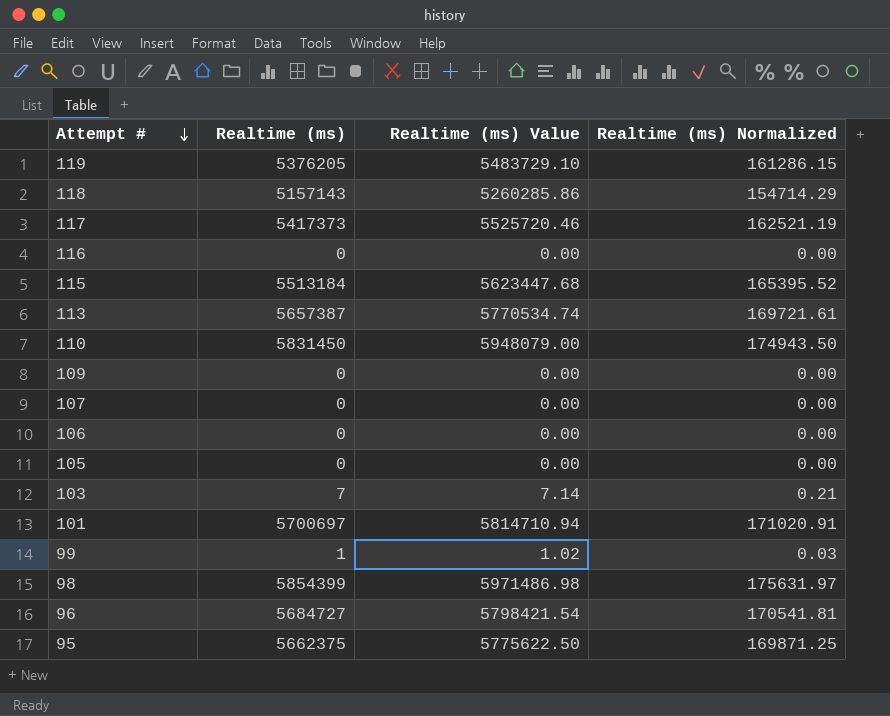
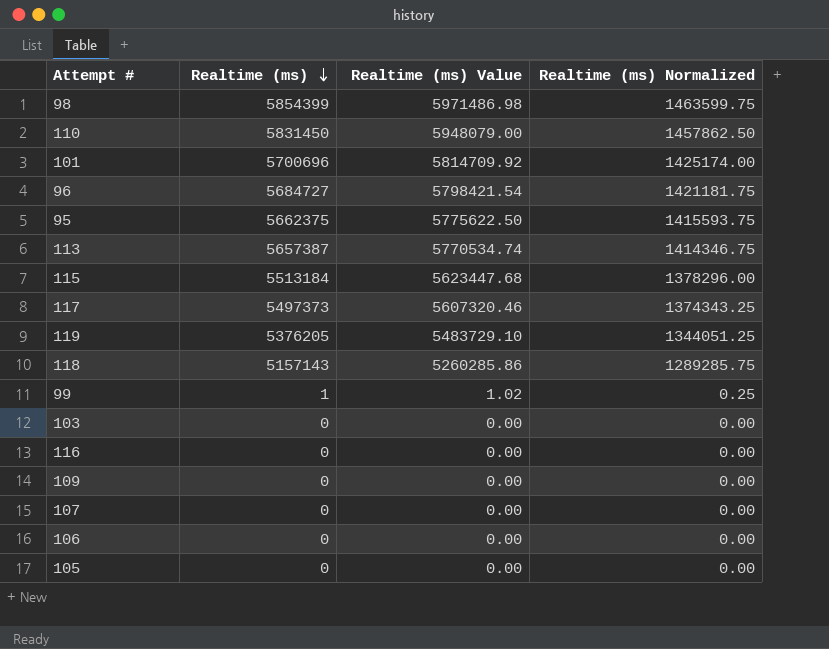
row order: Attempt # descending -> Realtime (ms) descending
column Realtime (ms) Normalized | formula: [Realtime (ms)] * 0.03 -> [Realtime (ms)] * 0.25
101 | Realtime (ms): 5700697 -> 5700696
101 | Realtime (ms) Value: 5814710.94 -> 5814709.92
117 | Realtime (ms): 5417373 -> 5497373
117 | Realtime (ms) Value: 5525720.46 -> 5607320.46
103 | Realtime (ms): 7 -> 0
103 | Realtime (ms) Value: 7.14 -> 0.00

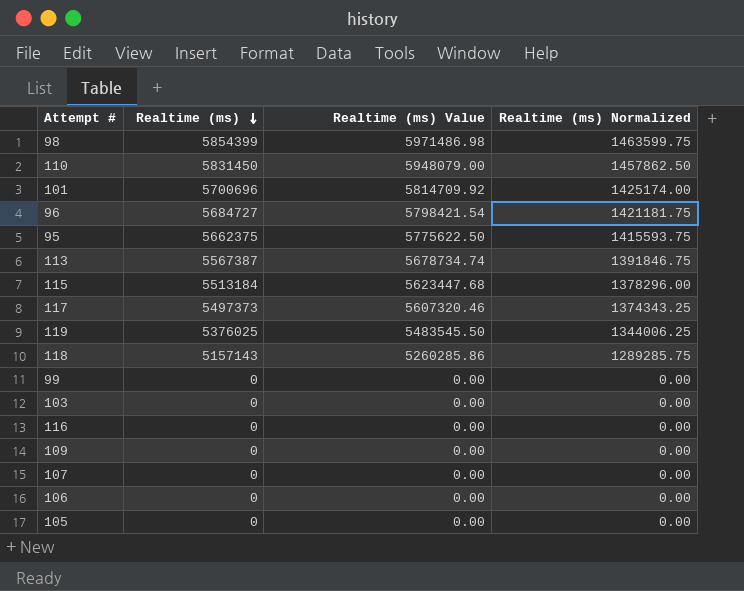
113 | Realtime (ms): 5657387 -> 5567387
113 | Realtime (ms) Value: 5770534.74 -> 5678734.74
113 | Realtime (ms) Normalized: 1414346.75 -> 1391846.75
119 | Realtime (ms): 5376205 -> 5376025
119 | Realtime (ms) Value: 5483729.10 -> 5483545.50
119 | Realtime (ms) Normalized: 1344051.25 -> 1344006.25
99 | Realtime (ms): 1 -> 0
99 | Realtime (ms) Value: 1.02 -> 0.00
99 | Realtime (ms) Normalized: 0.25 -> 0.00

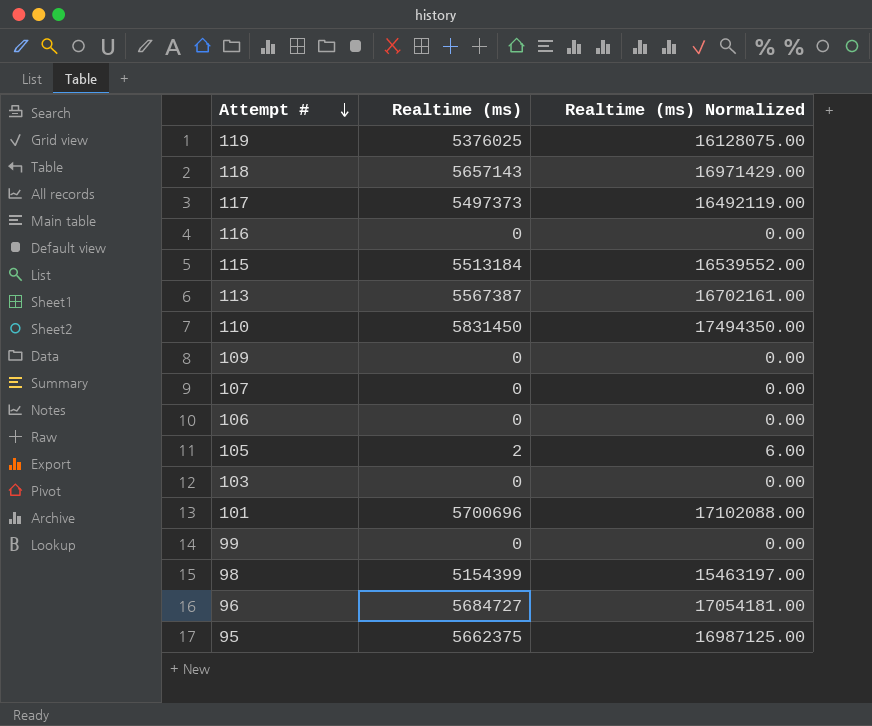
row order: Realtime (ms) descending -> Attempt # descending
column Realtime (ms) Value | formula: [Realtime (ms)] * 1.02 -> none
column Realtime (ms) Normalized | formula: [Realtime (ms)] * 0.25 -> [Realtime (ms)] * 3
118 | Realtime (ms): 5157143 -> 5657143
105 | Realtime (ms): 0 -> 2
98 | Realtime (ms): 5854399 -> 5154399

